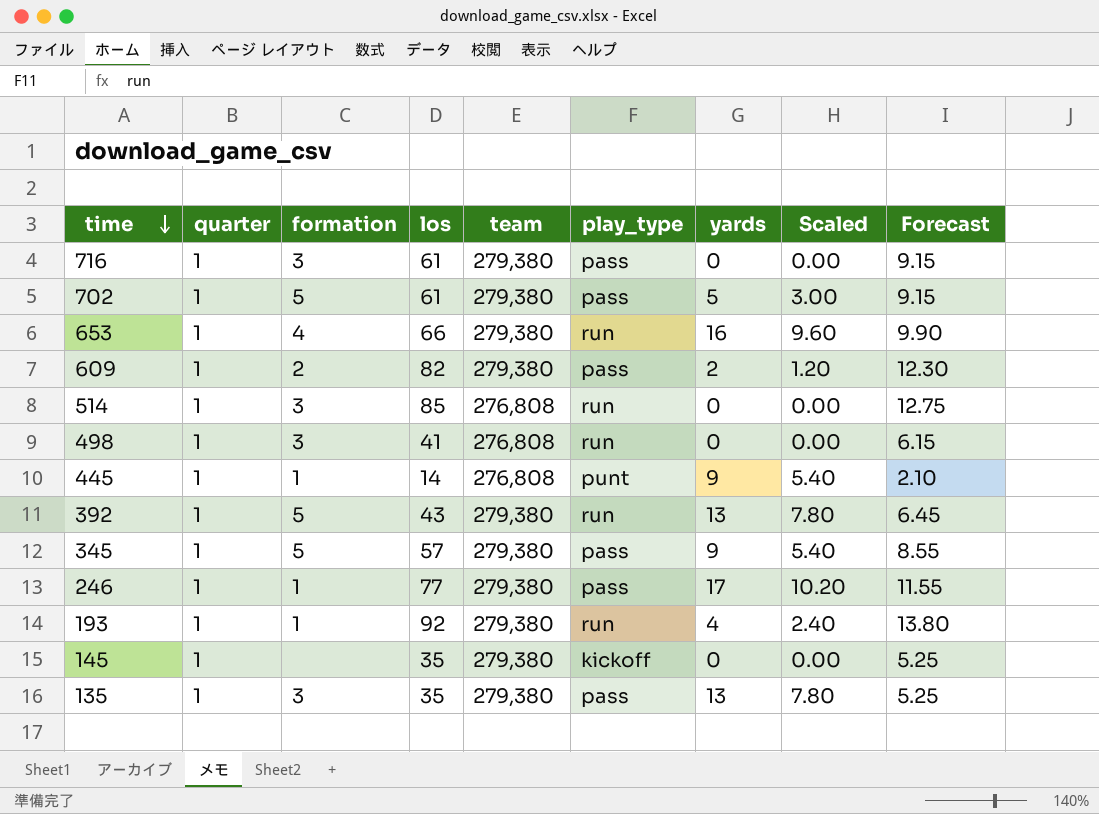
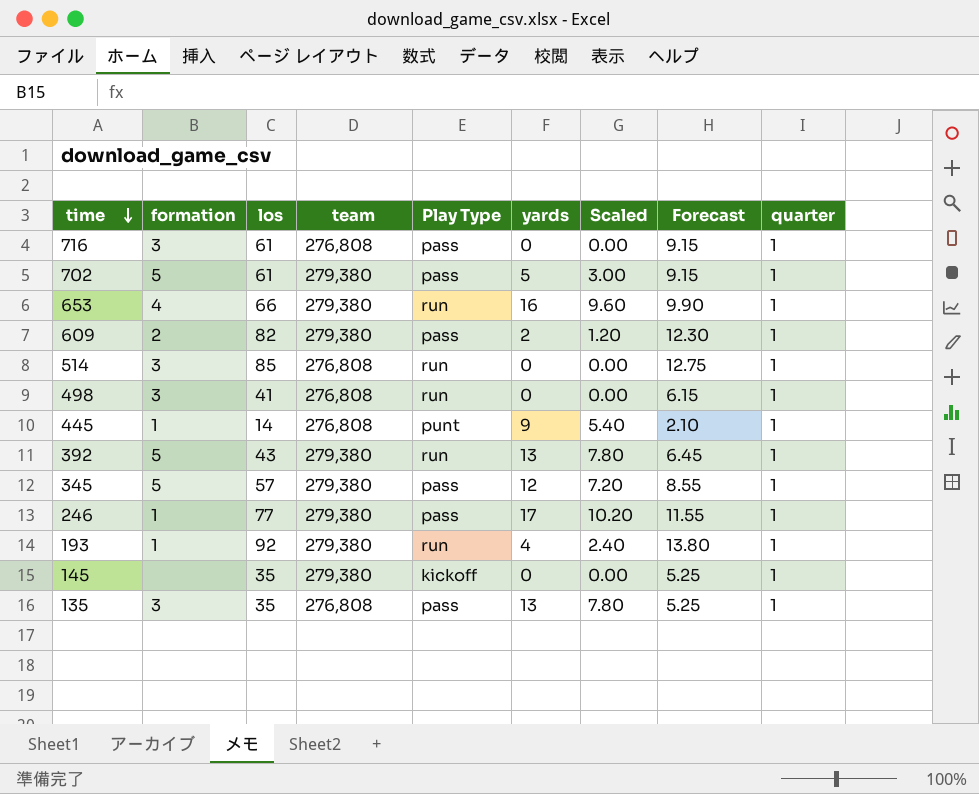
column name: play_type -> Play Type
column quarter | position: 2 -> 9
716 | team: 279,380 -> 276,808
345 | yards: 9 -> 12
345 | Scaled: 5.40 -> 7.20
135 | team: 279,380 -> 276,808

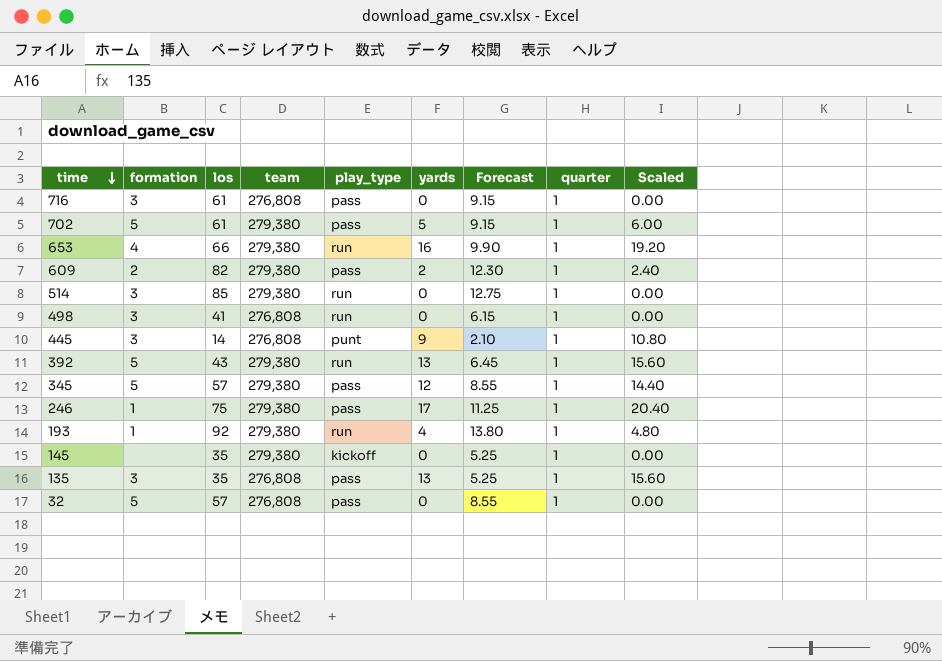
column name: Play Type -> play_type
column Scaled | formula: [yards] * 0.6 -> [yards] * 1.2
column Scaled | position: 7 -> 9
514 | team: 276,808 -> 279,380
445 | formation: 1 -> 3
246 | los: 77 -> 75
246 | Forecast: 11.55 -> 11.25
row 32: none -> 5 | 57 | 276,808 | pass | 0 | 8.55 | 1 | 0.00

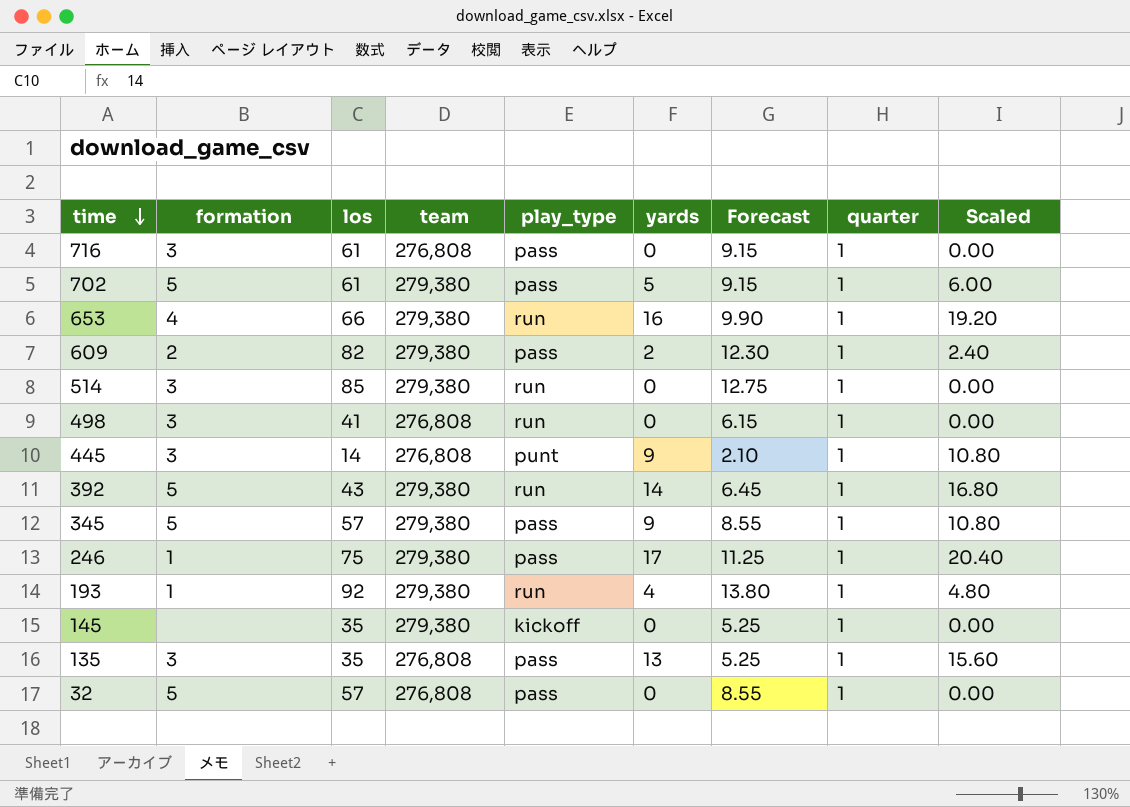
392 | yards: 13 -> 14
392 | Scaled: 15.60 -> 16.80
345 | yards: 12 -> 9
345 | Scaled: 14.40 -> 10.80

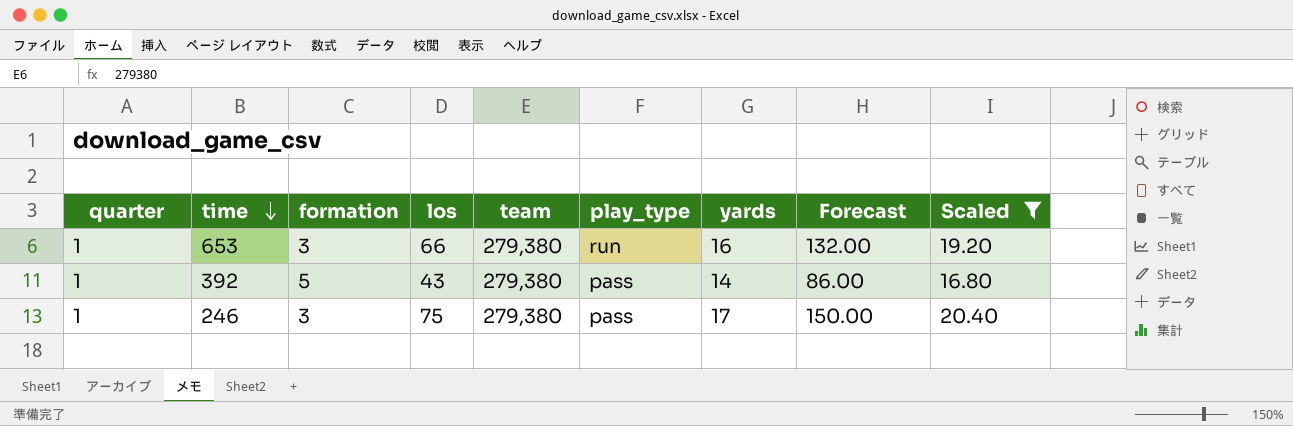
filter: none -> Scaled >= 16.80
column quarter | position: 8 -> 1
column Forecast | formula: [los] * 0.15 -> [los] * 2
653 | formation: 4 -> 3
392 | play_type: run -> pass
246 | formation: 1 -> 3

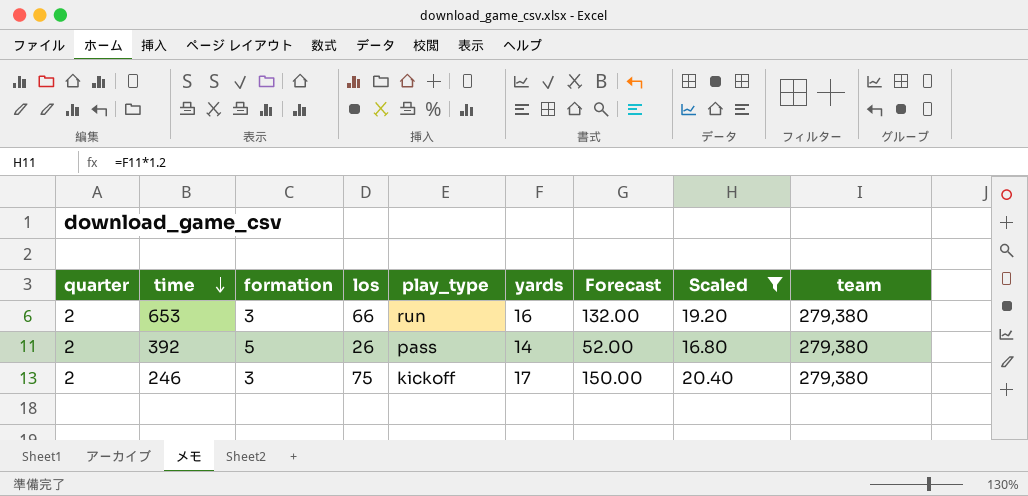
column team | position: 5 -> 9
653 | quarter: 1 -> 2
392 | quarter: 1 -> 2
392 | los: 43 -> 26
392 | Forecast: 86.00 -> 52.00
246 | quarter: 1 -> 2
246 | play_type: pass -> kickoff

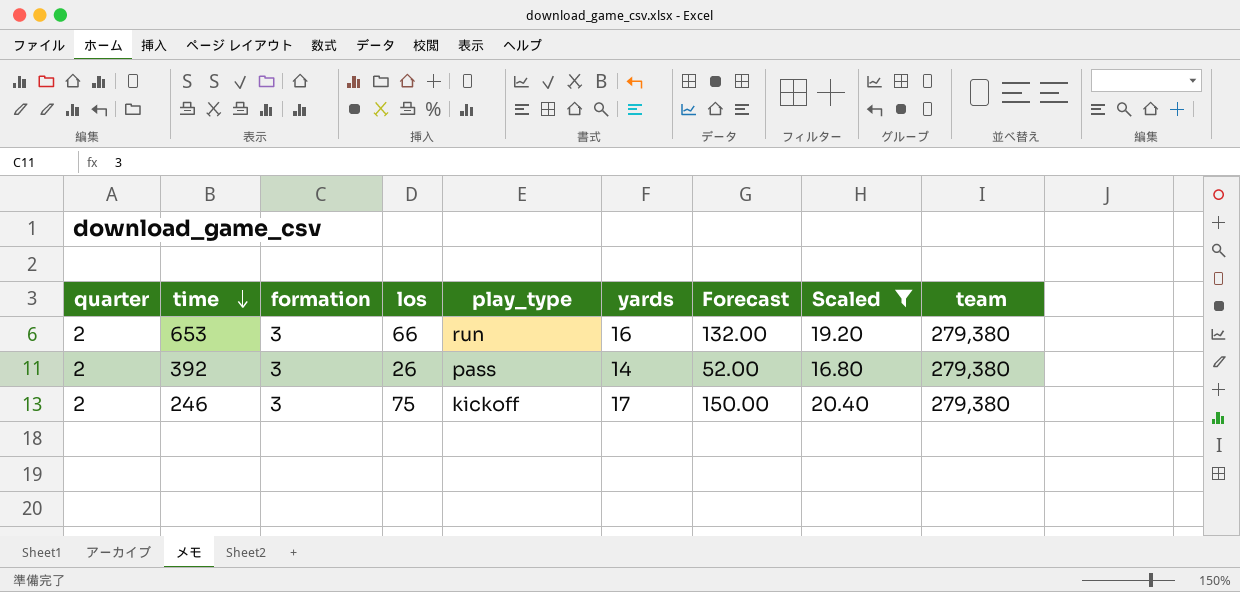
392 | formation: 5 -> 3

